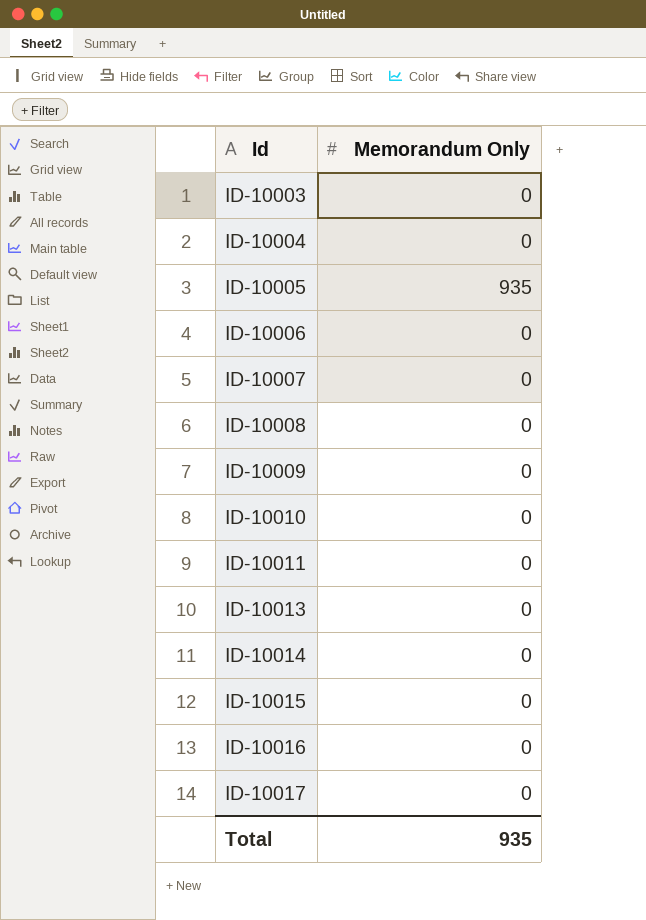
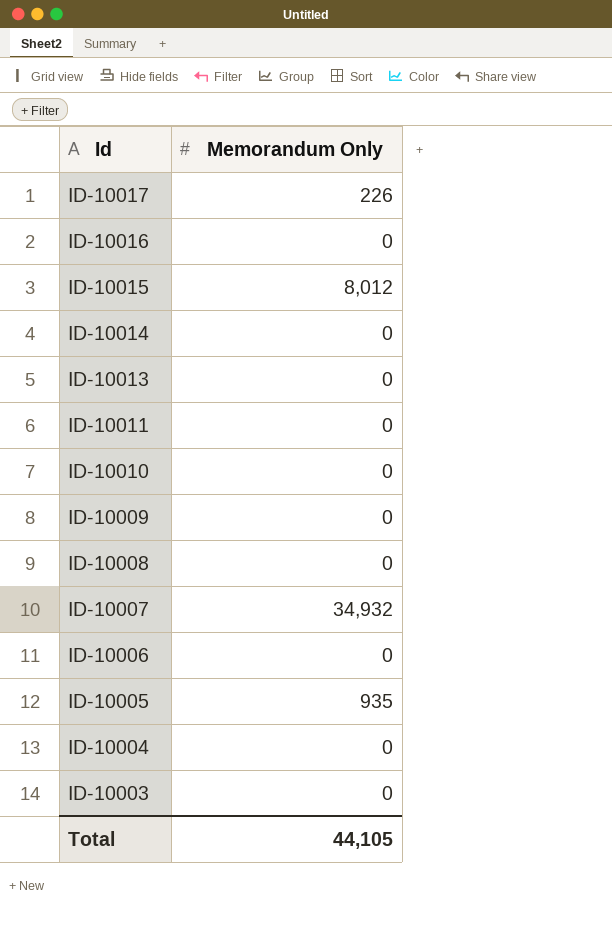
row order: Id ascending -> Id descending
ID-10017 | Memorandum Only: 0 -> 226
ID-10015 | Memorandum Only: 0 -> 8,012
ID-10007 | Memorandum Only: 0 -> 34,932
Total | Memorandum Only: 935 -> 44,105

